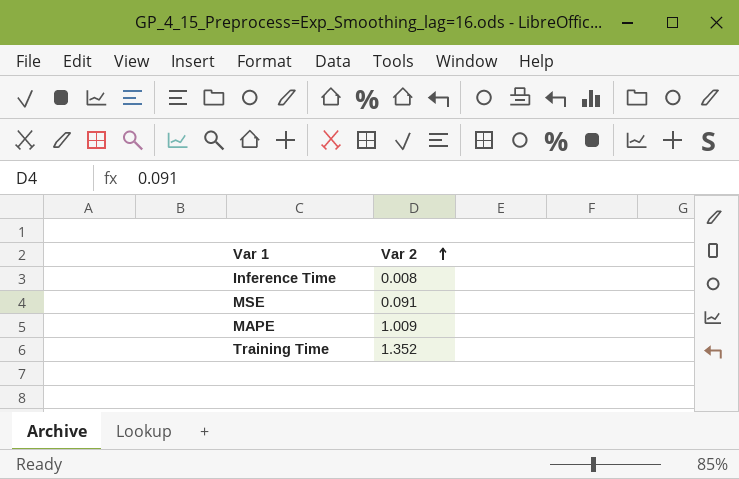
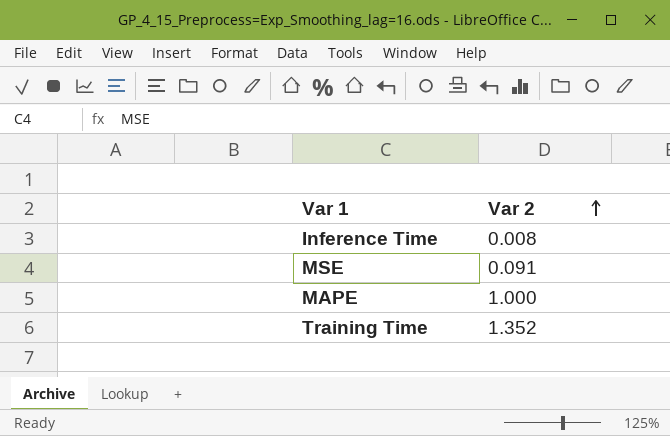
MAPE | Var 2: 1.009 -> 1.000

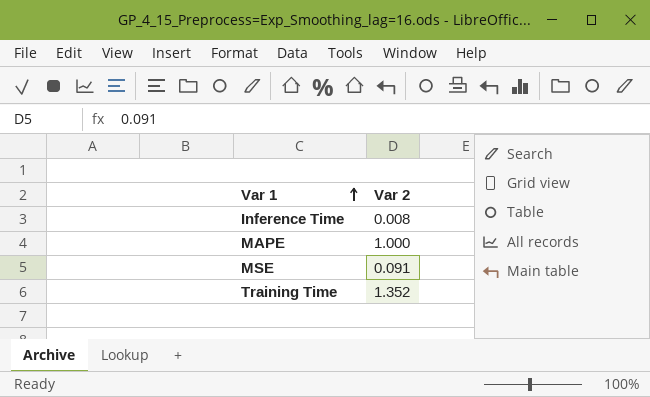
row order: Var 2 ascending -> Var 1 ascending

